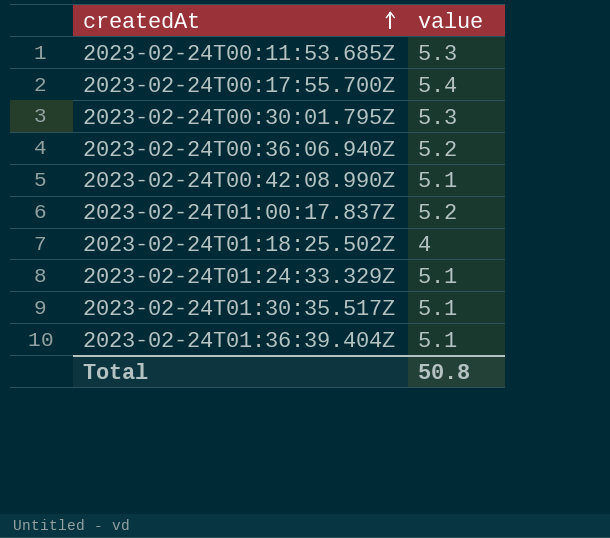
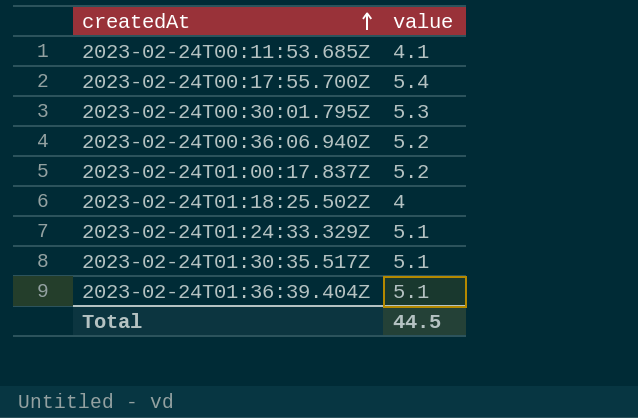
row 2023-02-24T00:42:08.990Z: 5.1 -> none
2023-02-24T00:11:53.685Z | value: 5.3 -> 4.1
Total | value: 50.8 -> 44.5

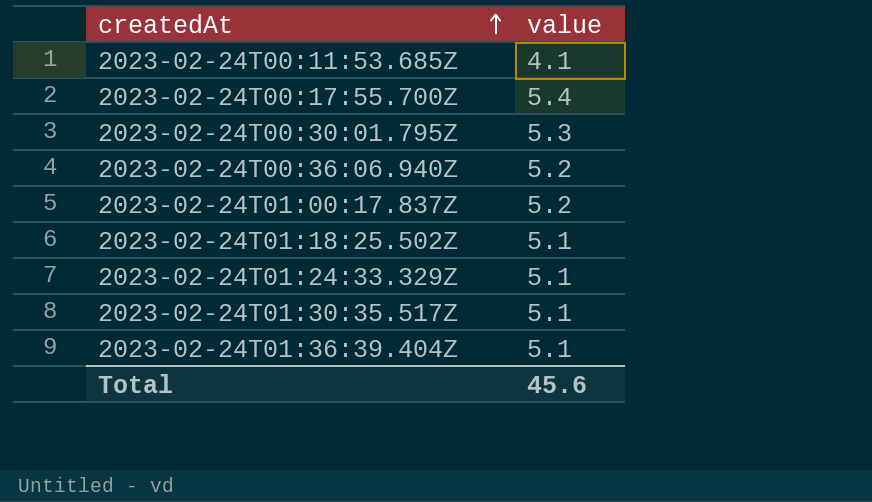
2023-02-24T01:18:25.502Z | value: 4 -> 5.1
Total | value: 44.5 -> 45.6

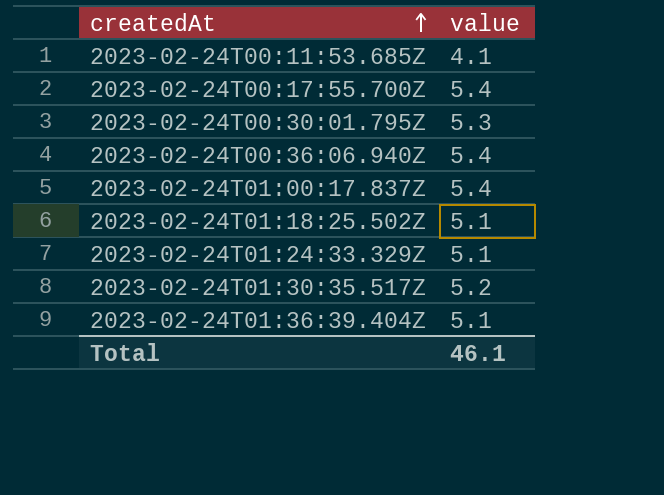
2023-02-24T00:36:06.940Z | value: 5.2 -> 5.4
2023-02-24T01:00:17.837Z | value: 5.2 -> 5.4
2023-02-24T01:30:35.517Z | value: 5.1 -> 5.2
Total | value: 45.6 -> 46.1

